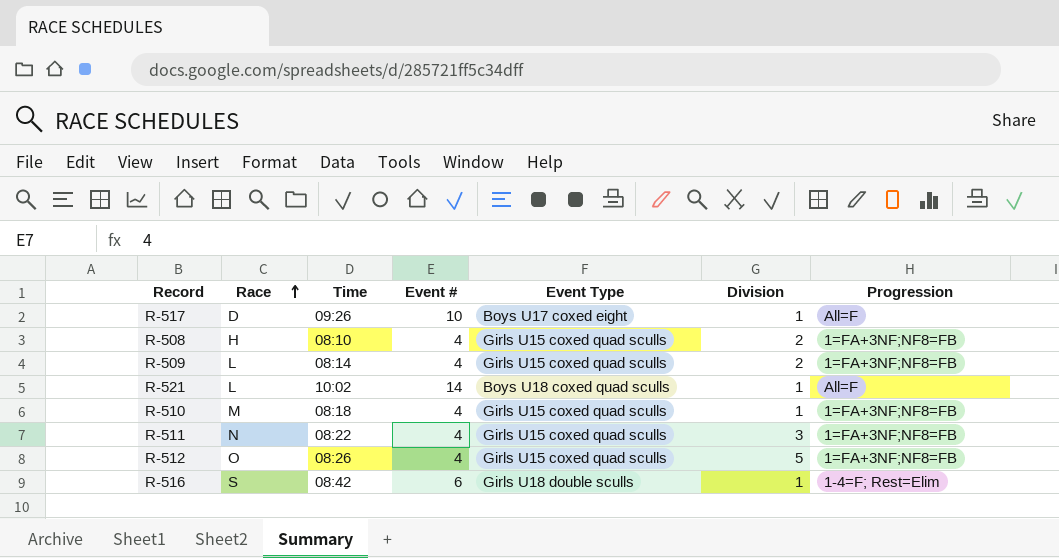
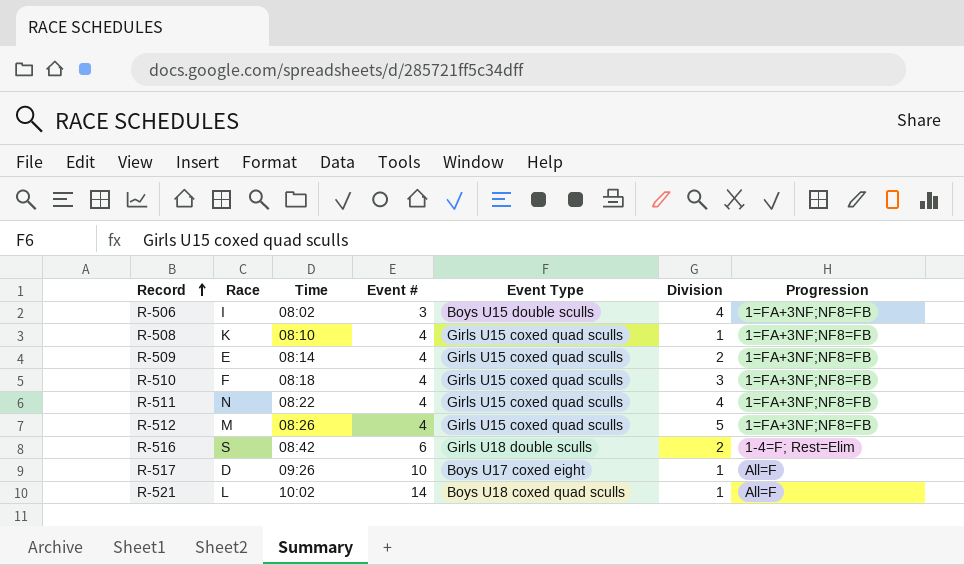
row order: Race ascending -> Record ascending
row R-506: none -> I | 08:02 | 3 | Boys U15 double sculls | 4 | 1=FA+3NF;NF8=FB
R-508 | Race: H -> K
R-508 | Division: 2 -> 1
R-509 | Race: L -> E
R-510 | Race: M -> F
R-510 | Division: 1 -> 3
R-511 | Division: 3 -> 4
R-512 | Race: O -> M
R-516 | Division: 1 -> 2

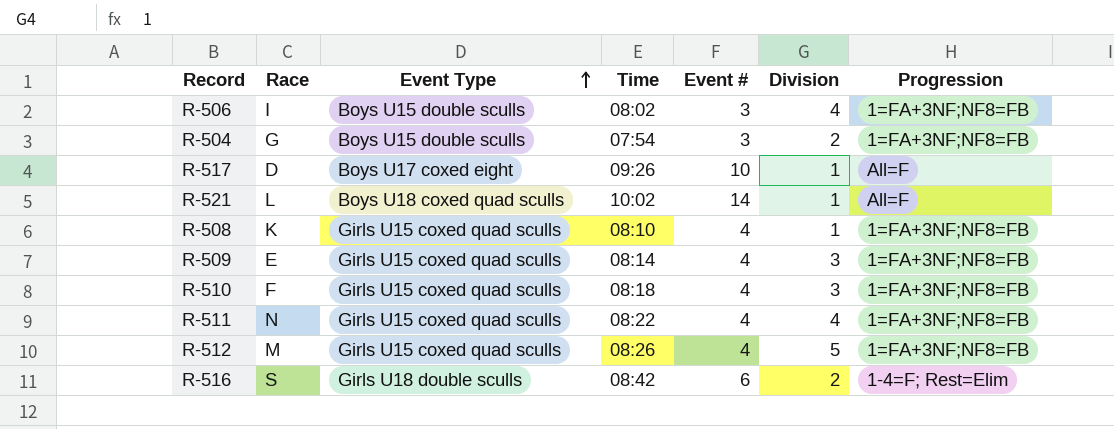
row order: Record ascending -> Event Type ascending
column Event Type | position: 5 -> 3
row R-504: none -> G | Boys U15 double sculls | 07:54 | 3 | 2 | 1=FA+3NF;NF8=FB
R-509 | Division: 2 -> 3

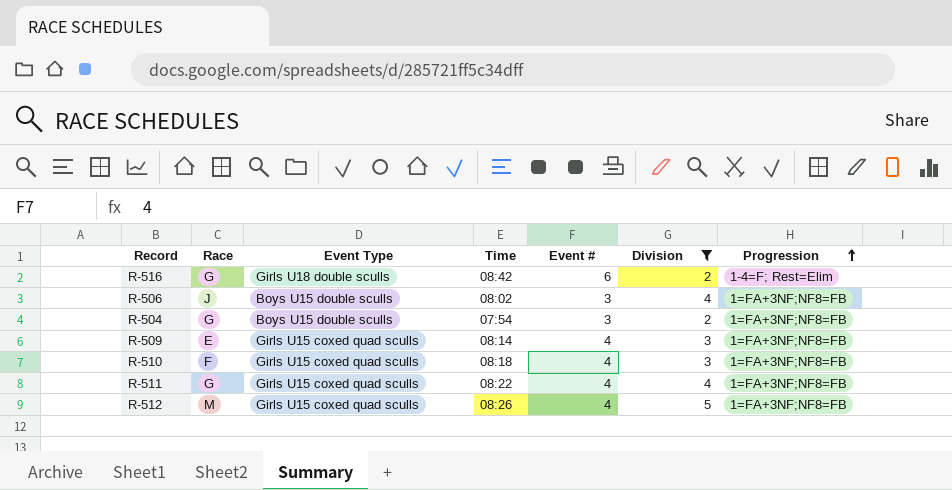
filter: none -> Division != 1
row order: Event Type ascending -> Progression ascending
R-516 | Race: S -> G
R-506 | Race: I -> J
R-511 | Race: N -> G

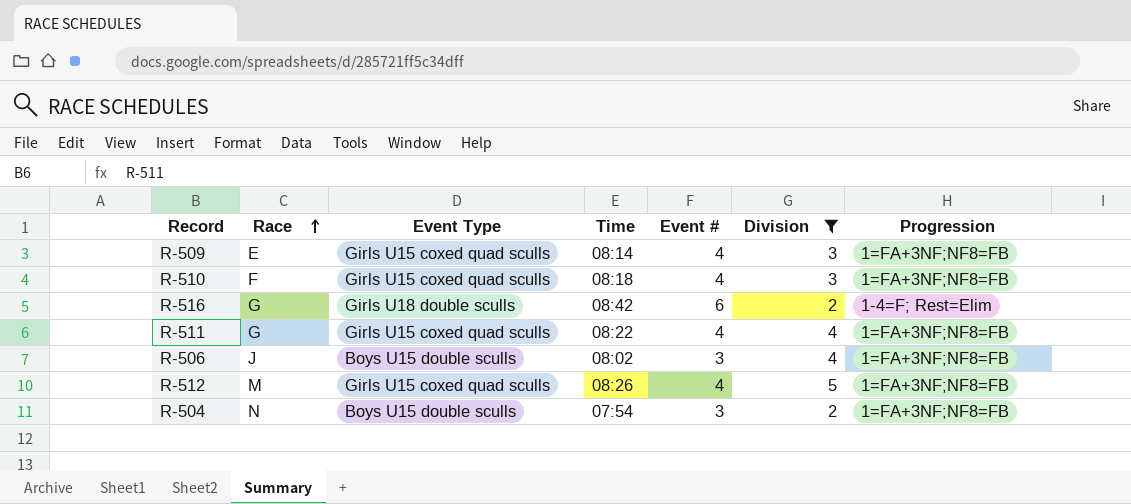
row order: Progression ascending -> Race ascending
R-504 | Race: G -> N

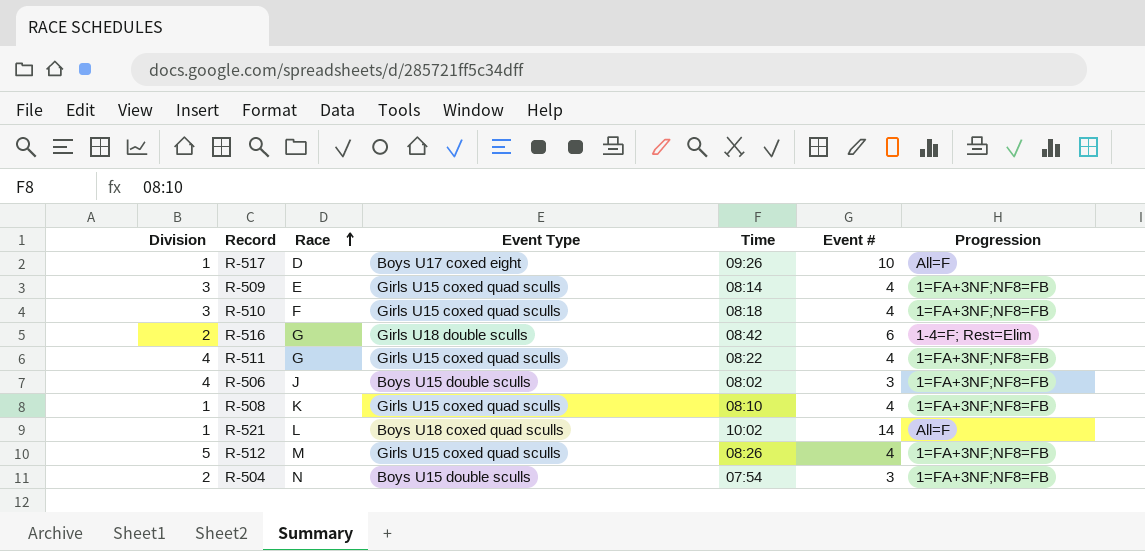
filter: Division != 1 -> none
column Division | position: 6 -> 1

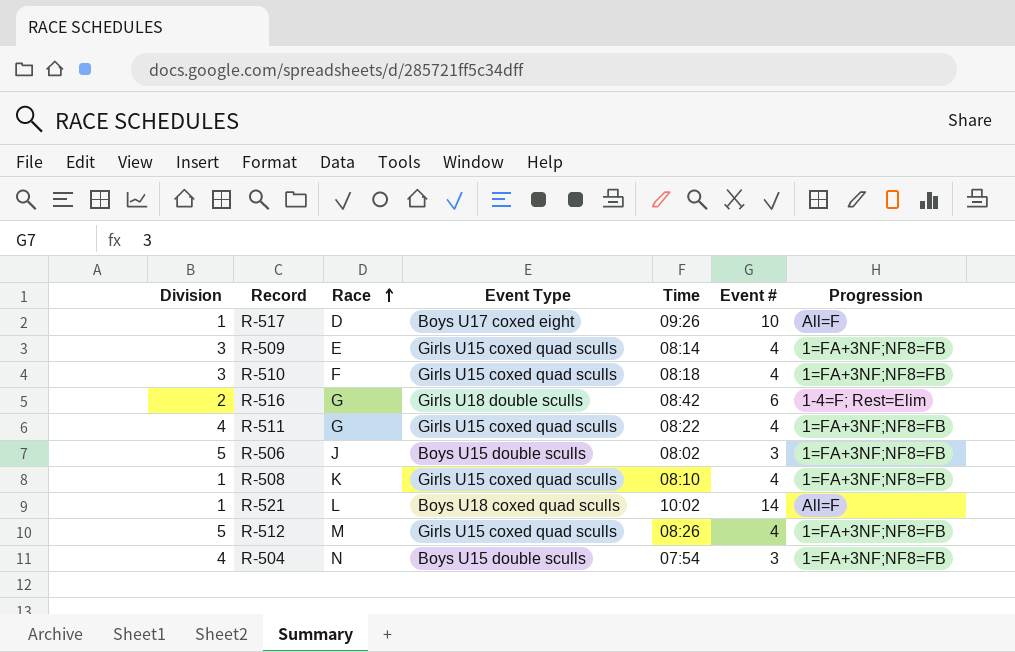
R-506 | Division: 4 -> 5
R-504 | Division: 2 -> 4

